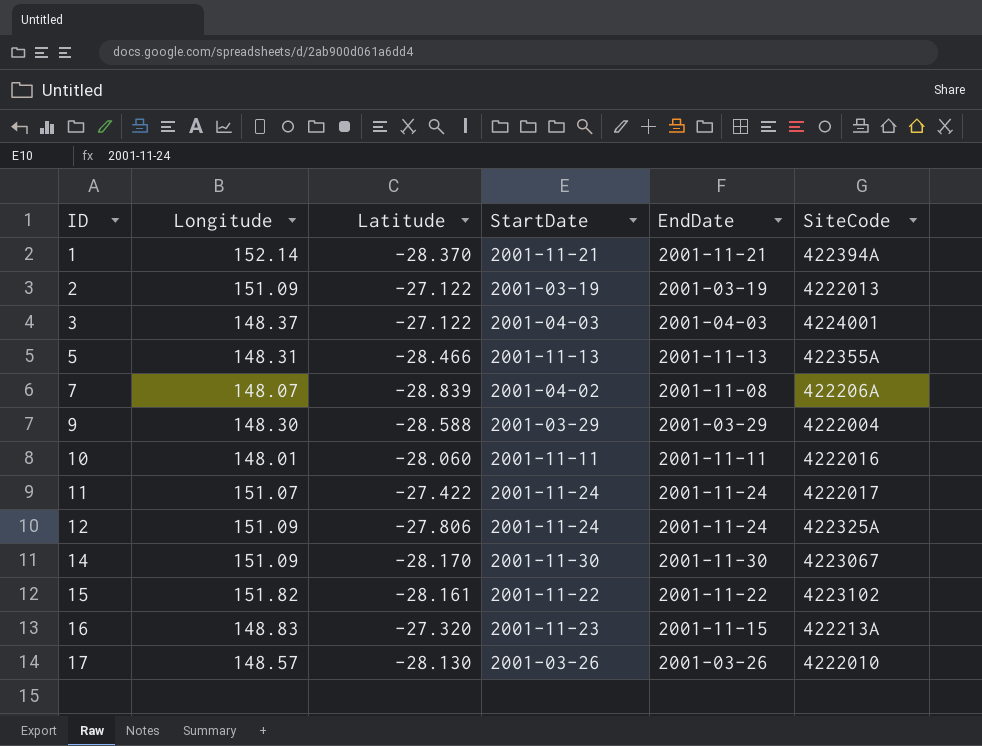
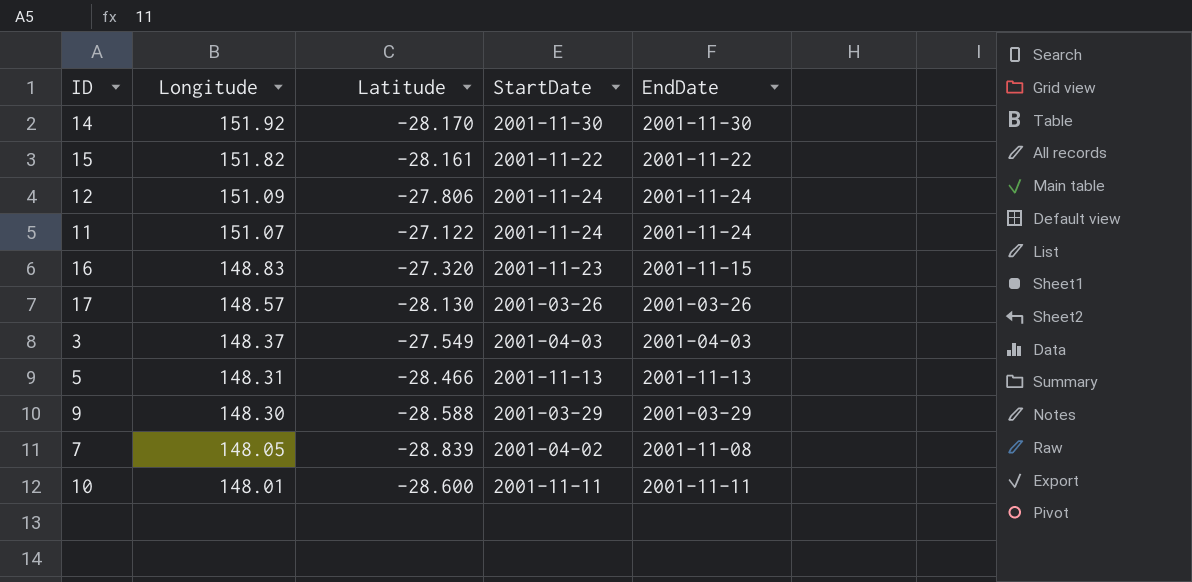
row order: ID ascending -> Longitude descending
column SiteCode | position: 6 -> none
row 1: 152.14 | -28.370 | 2001-11-21 | 2001-11-21 | 422394A -> none
row 2: 151.09 | -27.122 | 2001-03-19 | 2001-03-19 | 4222013 -> none
14 | Longitude: 151.09 -> 151.92
11 | Latitude: -27.422 -> -27.122
3 | Latitude: -27.122 -> -27.549
7 | Longitude: 148.07 -> 148.05
10 | Latitude: -28.060 -> -28.600

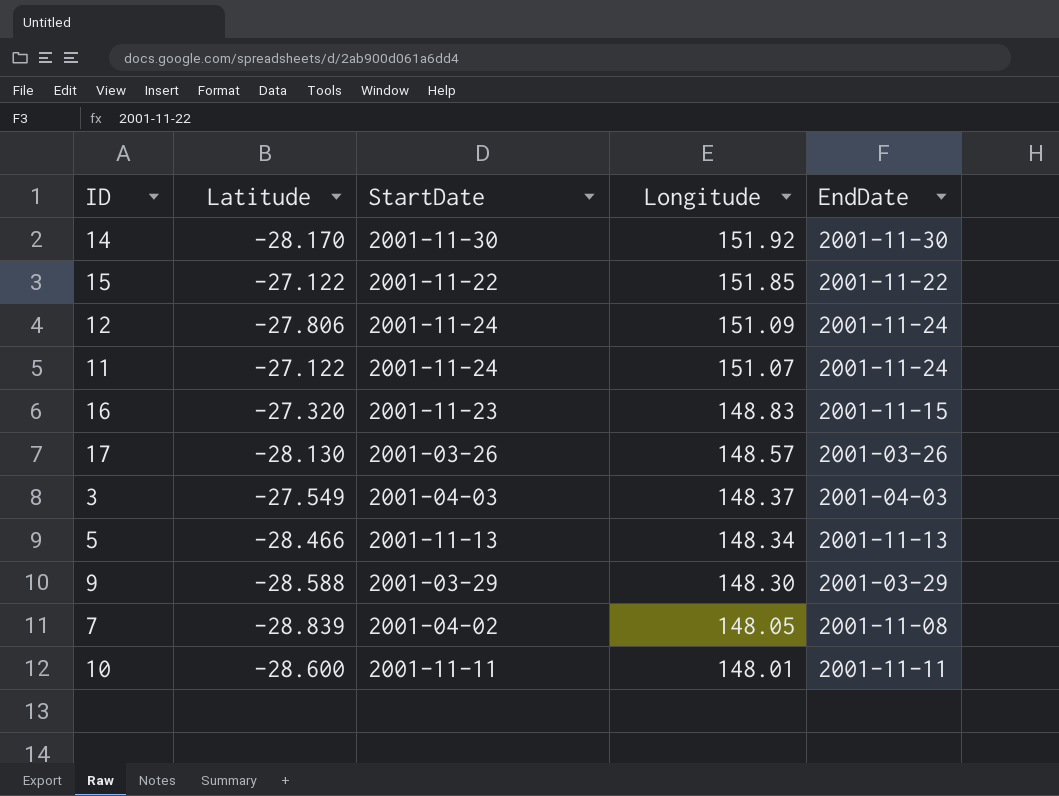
column Longitude | position: 2 -> 4
15 | Latitude: -28.161 -> -27.122
15 | Longitude: 151.82 -> 151.85
5 | Longitude: 148.31 -> 148.34

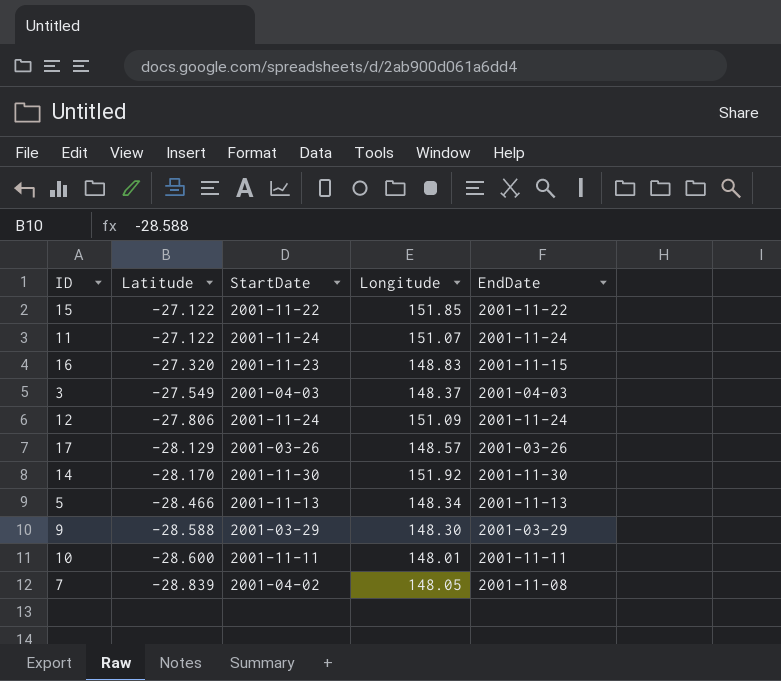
row order: Longitude descending -> Latitude descending
17 | Latitude: -28.130 -> -28.129

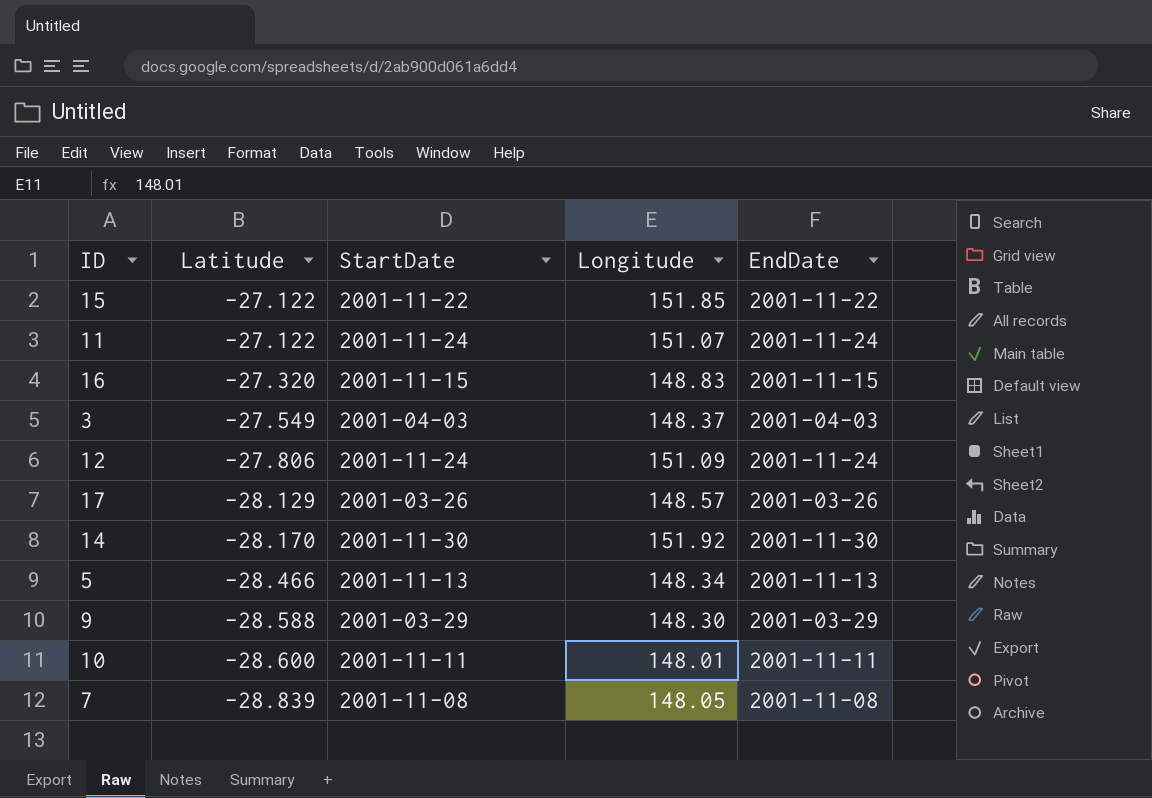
16 | StartDate: 2001-11-23 -> 2001-11-15
7 | StartDate: 2001-04-02 -> 2001-11-08

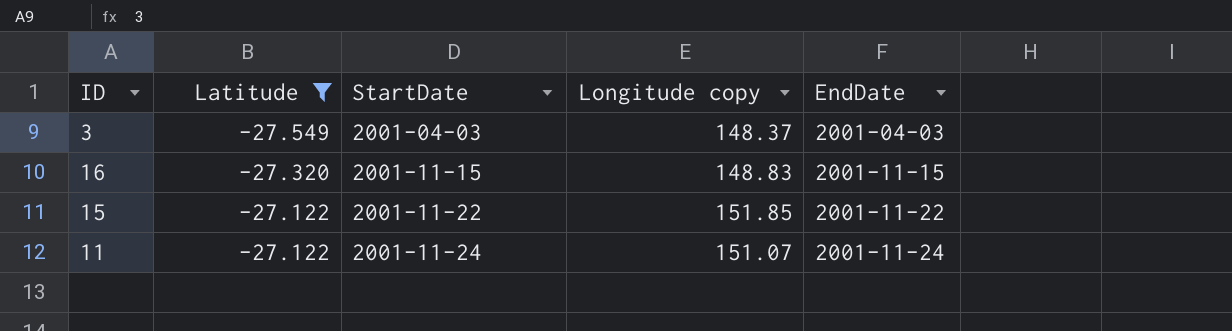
filter: none -> Latitude >= -27.549
row order: Latitude descending -> Latitude ascending
column name: Longitude -> Longitude copy

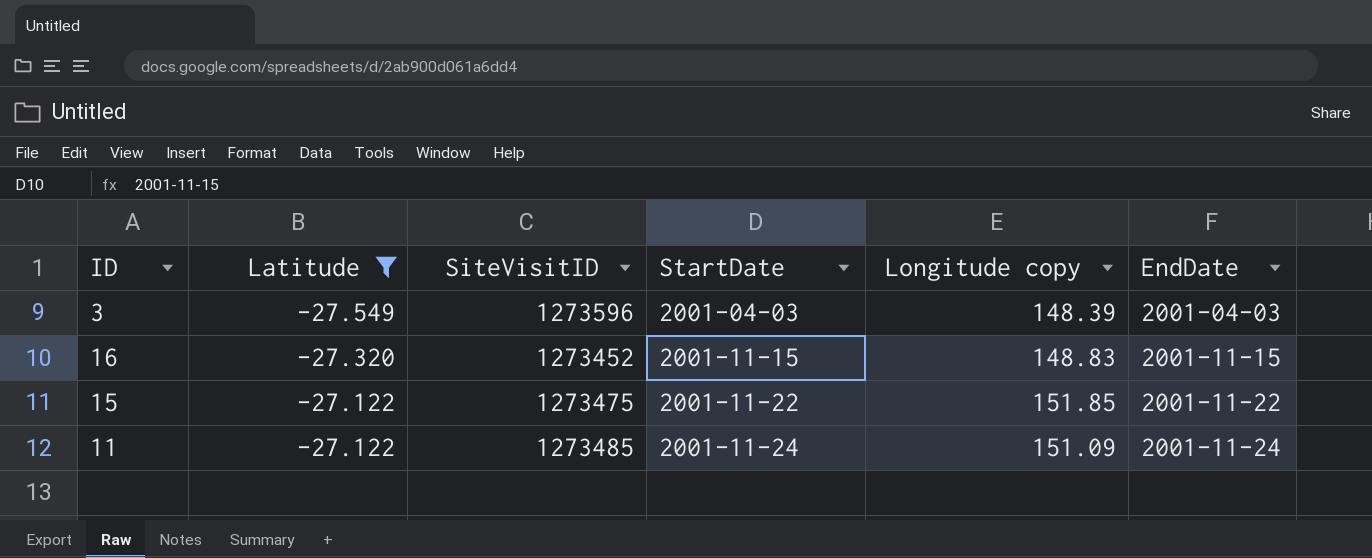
column SiteVisitID | position: none -> 3
3 | Longitude copy: 148.37 -> 148.39
11 | Longitude copy: 151.07 -> 151.09

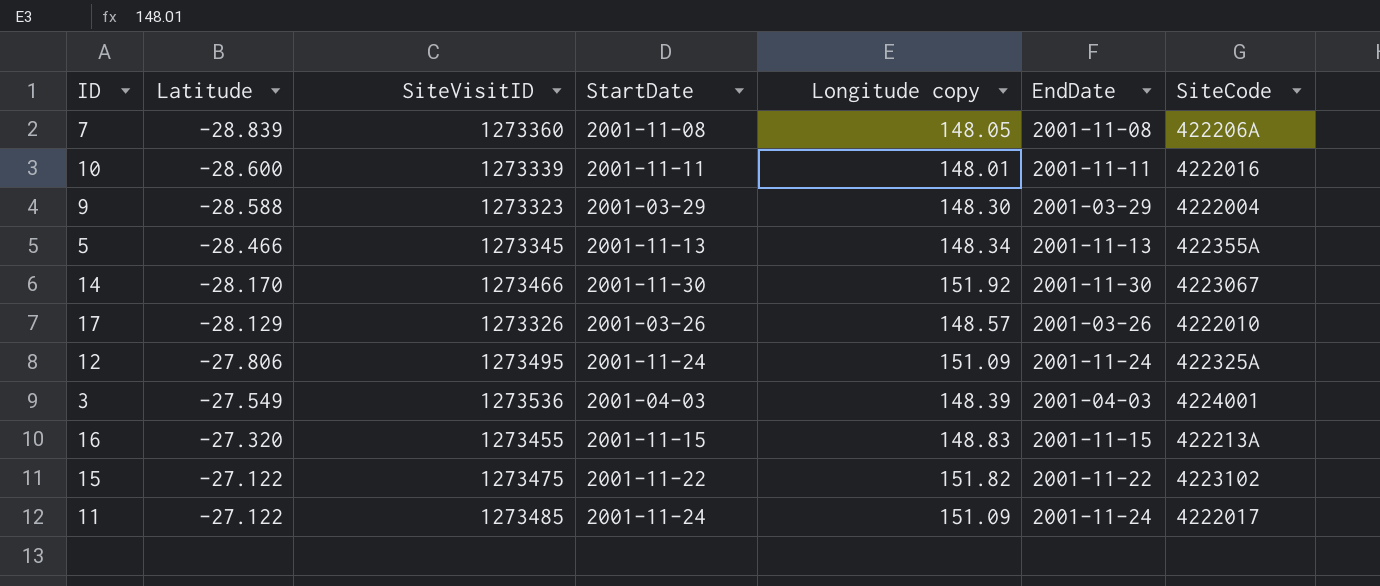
filter: Latitude >= -27.549 -> none
column SiteCode | position: none -> 7
3 | SiteVisitID: 1273596 -> 1273536
16 | SiteVisitID: 1273452 -> 1273455
15 | Longitude copy: 151.85 -> 151.82

